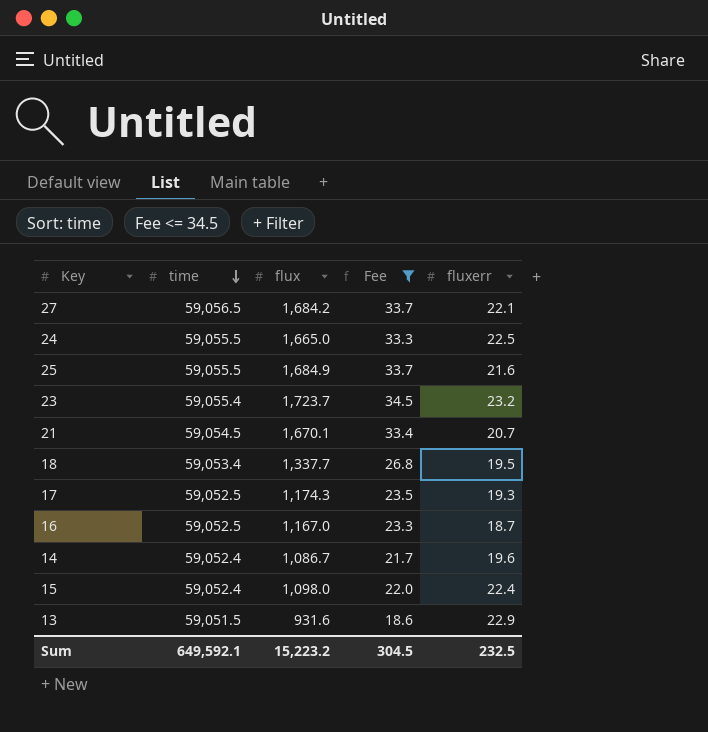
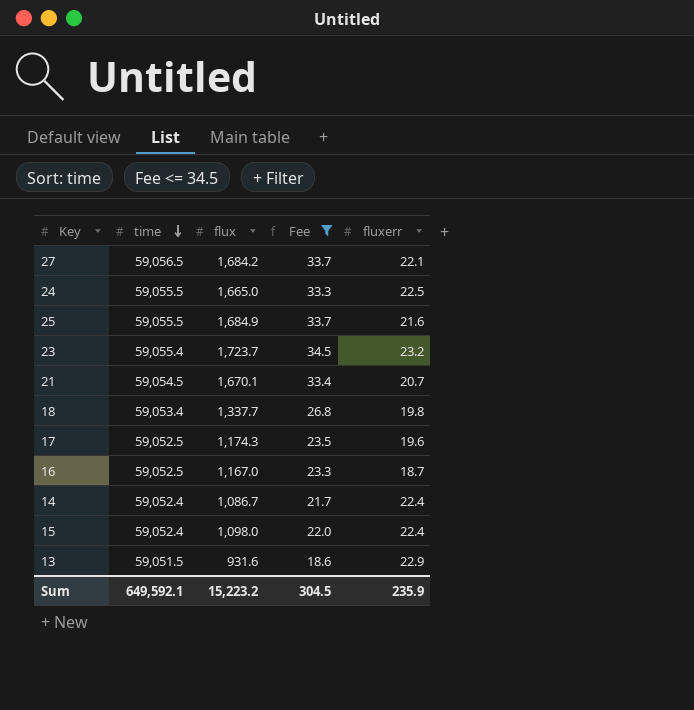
18 | fluxerr: 19.5 -> 19.8
17 | fluxerr: 19.3 -> 19.6
14 | fluxerr: 19.6 -> 22.4
Sum | fluxerr: 232.5 -> 235.9

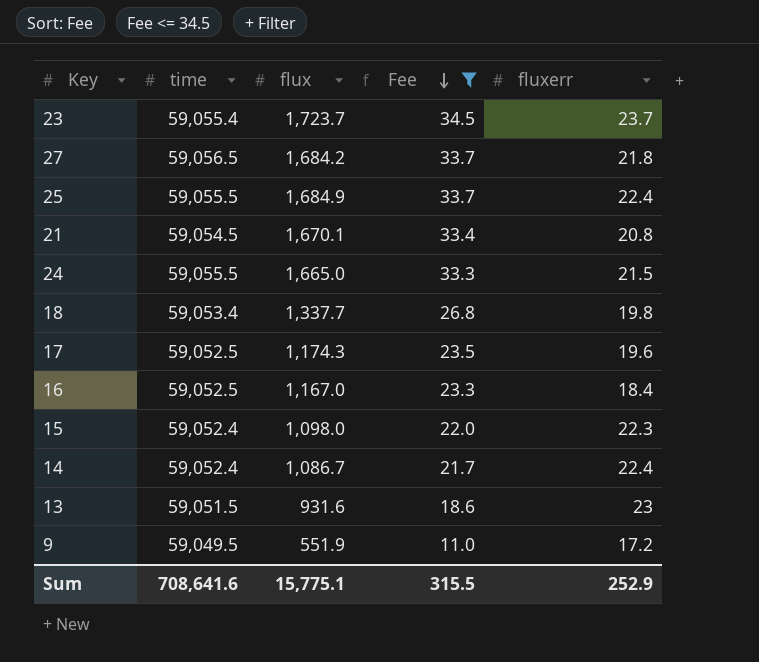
row order: time descending -> Fee descending
23 | fluxerr: 23.2 -> 23.7
27 | fluxerr: 22.1 -> 21.8
25 | fluxerr: 21.6 -> 22.4
21 | fluxerr: 20.7 -> 20.8
24 | fluxerr: 22.5 -> 21.5
16 | fluxerr: 18.7 -> 18.4
15 | fluxerr: 22.4 -> 22.3
13 | fluxerr: 22.9 -> 23
row 9: none -> 59,049.5 | 551.9 | 11.0 | 17.2
Sum | time: 649,592.1 -> 708,641.6
Sum | flux: 15,223.2 -> 15,775.1
Sum | Fee: 304.5 -> 315.5
Sum | fluxerr: 235.9 -> 252.9

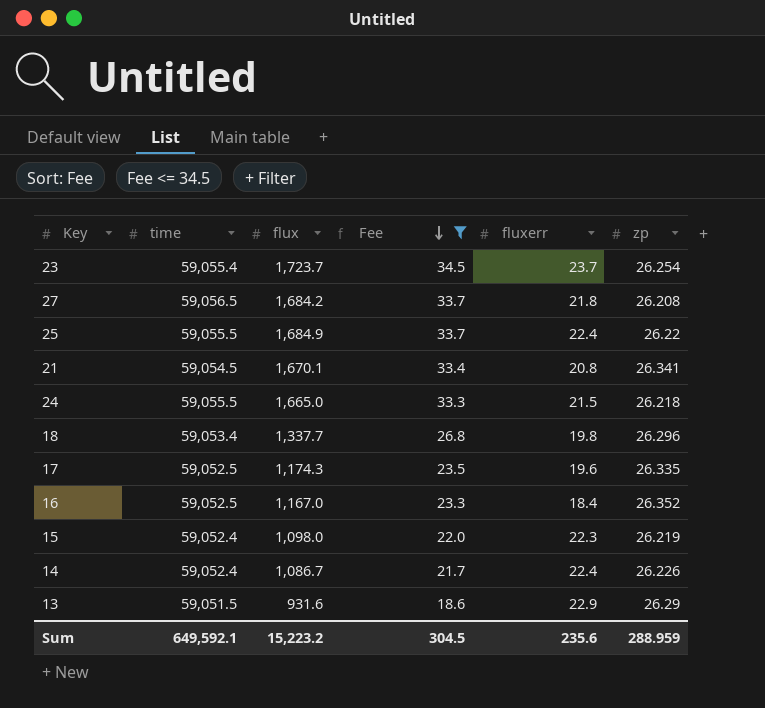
column zp | position: none -> 6
row 9: 59,049.5 | 551.9 | 11.0 | 17.2 -> none
13 | fluxerr: 23 -> 22.9
Sum | time: 708,641.6 -> 649,592.1
Sum | flux: 15,775.1 -> 15,223.2
Sum | Fee: 315.5 -> 304.5
Sum | fluxerr: 252.9 -> 235.6

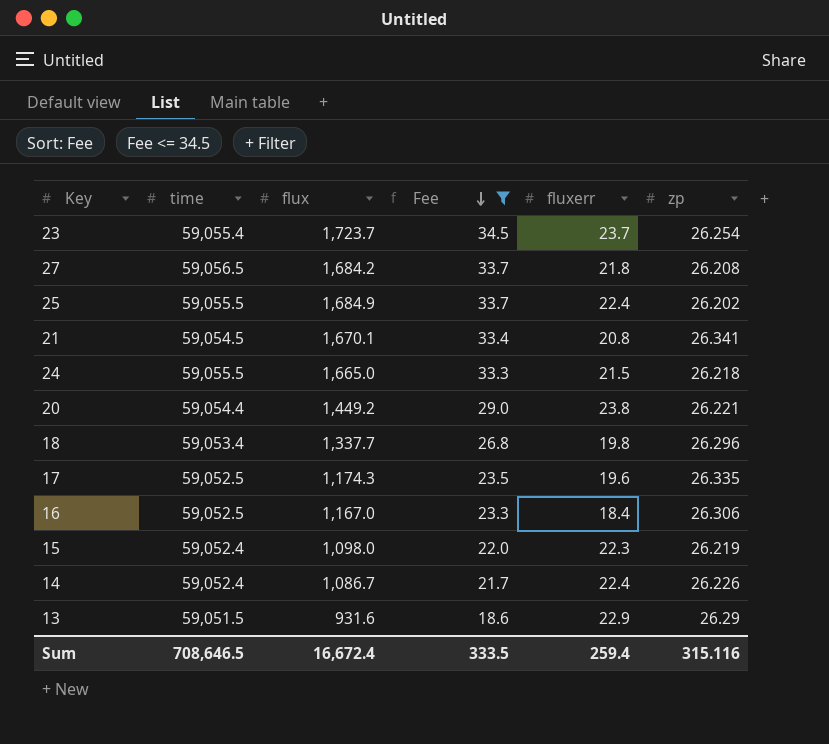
25 | zp: 26.22 -> 26.202
row 20: none -> 59,054.4 | 1,449.2 | 29.0 | 23.8 | 26.221
16 | zp: 26.352 -> 26.306
Sum | time: 649,592.1 -> 708,646.5
Sum | flux: 15,223.2 -> 16,672.4
Sum | Fee: 304.5 -> 333.5
Sum | fluxerr: 235.6 -> 259.4
Sum | zp: 288.959 -> 315.116

